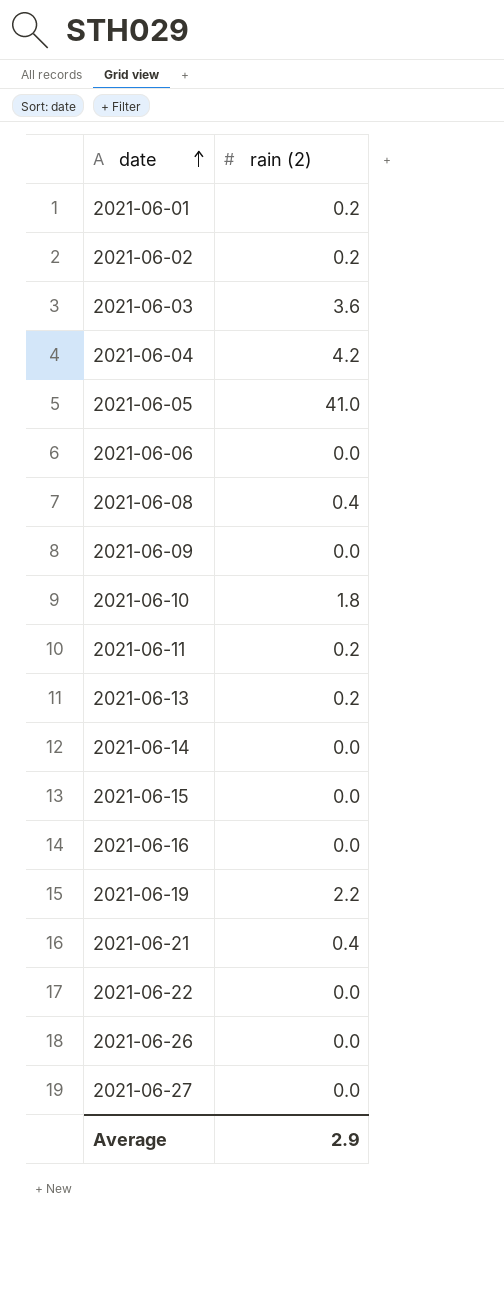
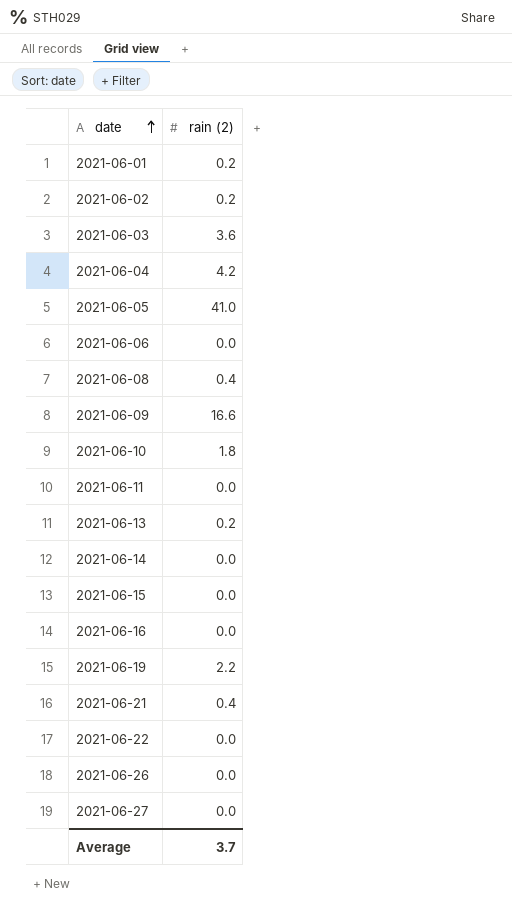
2021-06-09 | rain (2): 0.0 -> 16.6
2021-06-11 | rain (2): 0.2 -> 0.0
Average | rain (2): 2.9 -> 3.7

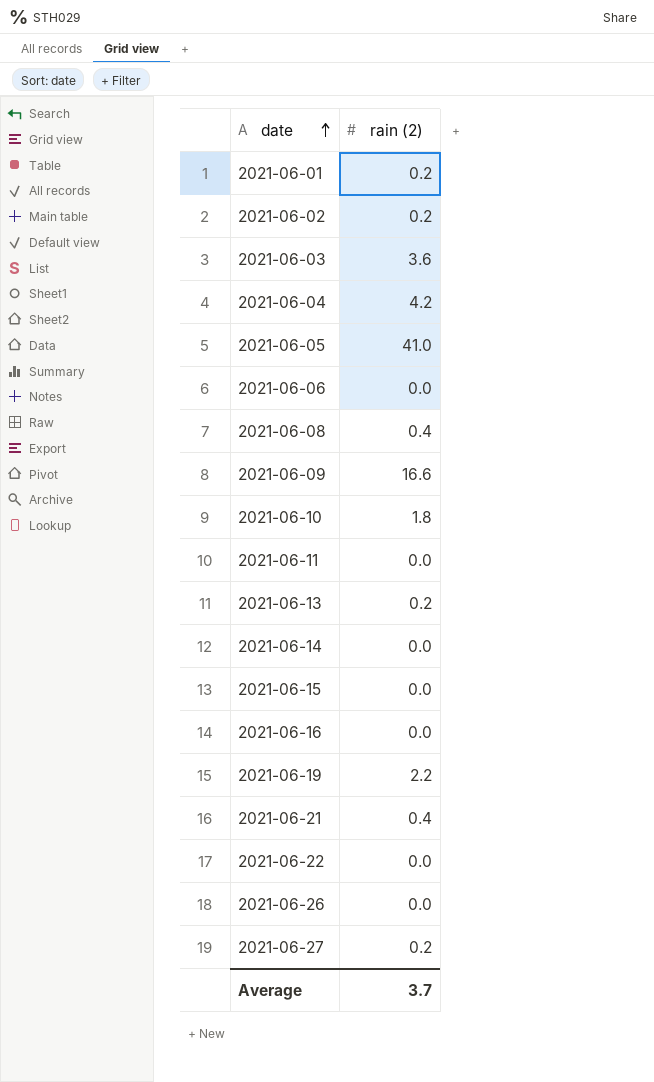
2021-06-27 | rain (2): 0.0 -> 0.2

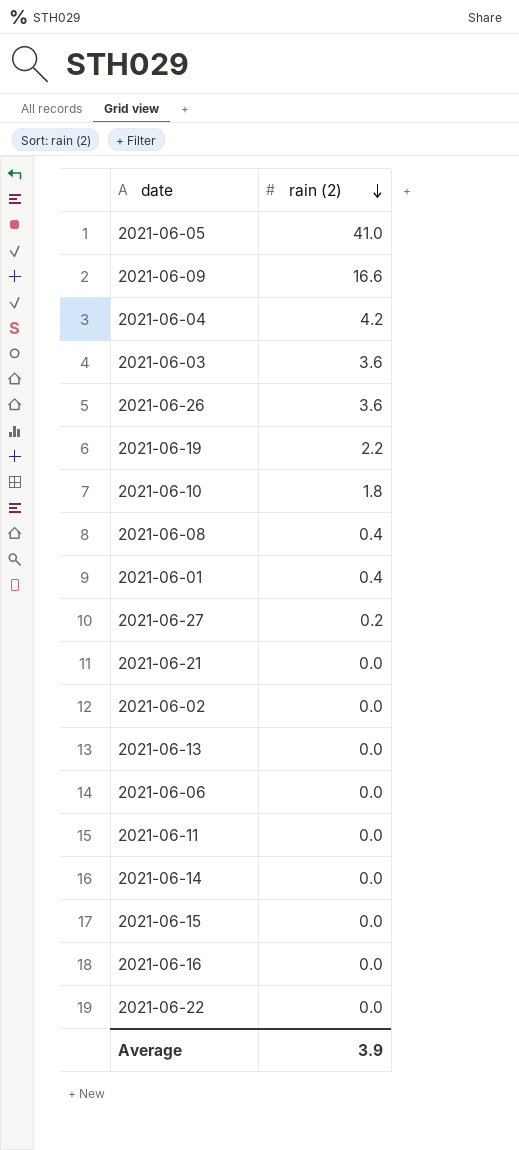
row order: date ascending -> rain (2) descending
2021-06-26 | rain (2): 0.0 -> 3.6
2021-06-01 | rain (2): 0.2 -> 0.4
2021-06-21 | rain (2): 0.4 -> 0.0
2021-06-02 | rain (2): 0.2 -> 0.0
2021-06-13 | rain (2): 0.2 -> 0.0
Average | rain (2): 3.7 -> 3.9

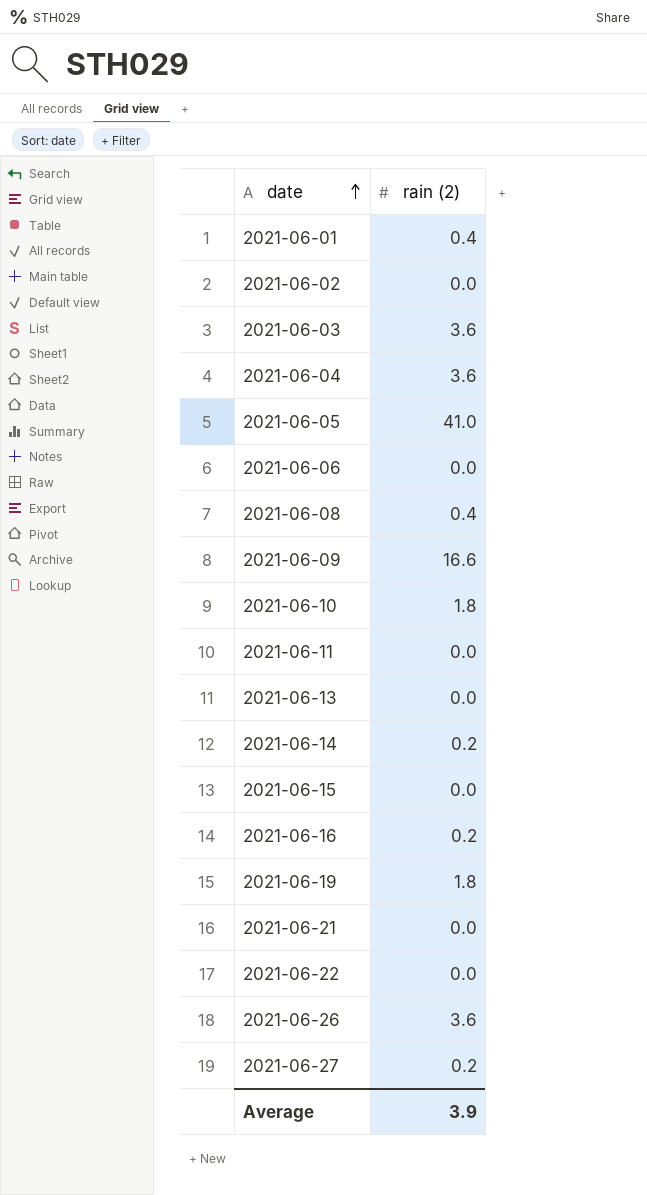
row order: rain (2) descending -> date ascending
2021-06-04 | rain (2): 4.2 -> 3.6
2021-06-14 | rain (2): 0.0 -> 0.2
2021-06-16 | rain (2): 0.0 -> 0.2
2021-06-19 | rain (2): 2.2 -> 1.8

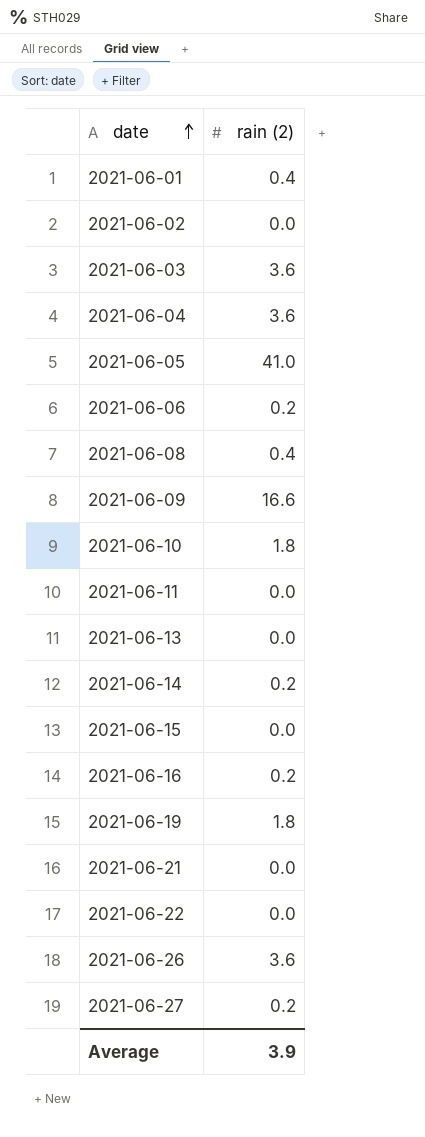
2021-06-06 | rain (2): 0.0 -> 0.2

